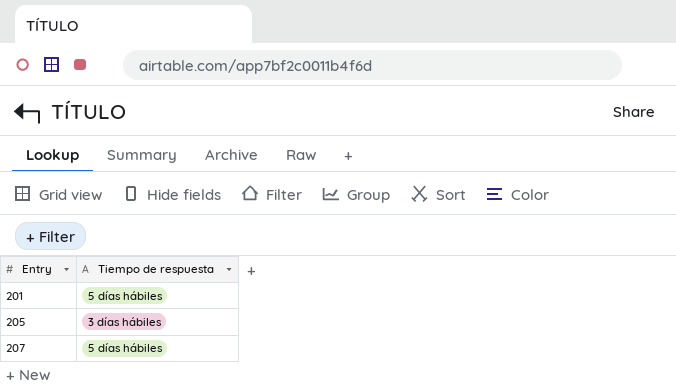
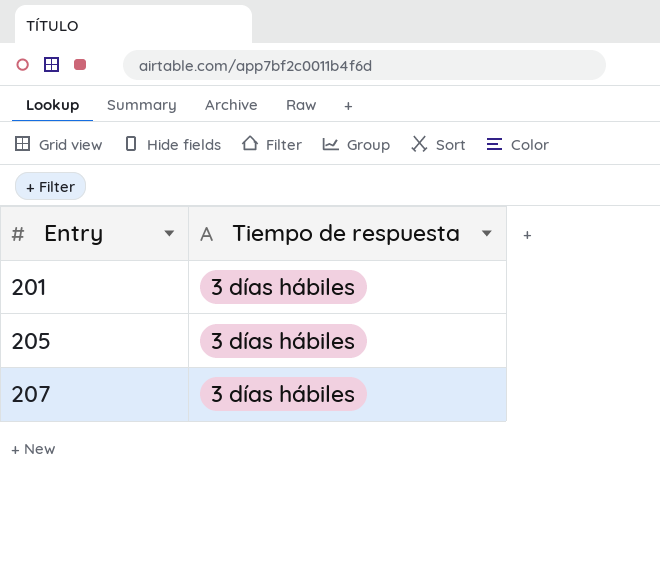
201 | Tiempo de respuesta: 5 días hábiles -> 3 días hábiles
207 | Tiempo de respuesta: 5 días hábiles -> 3 días hábiles

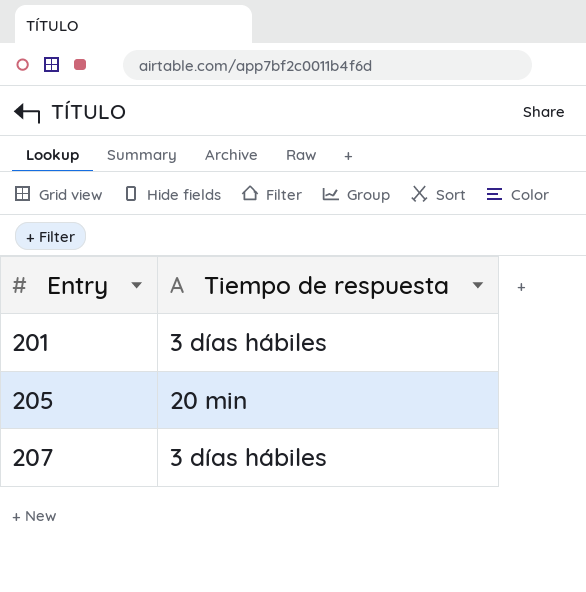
205 | Tiempo de respuesta: 3 días hábiles -> 20 min

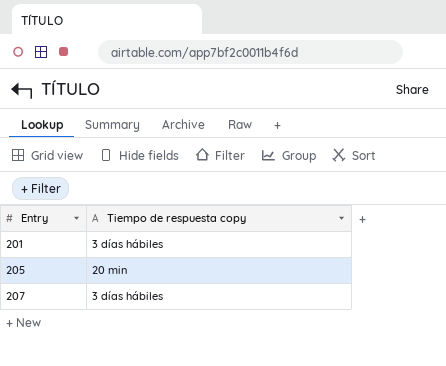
column name: Tiempo de respuesta -> Tiempo de respuesta copy

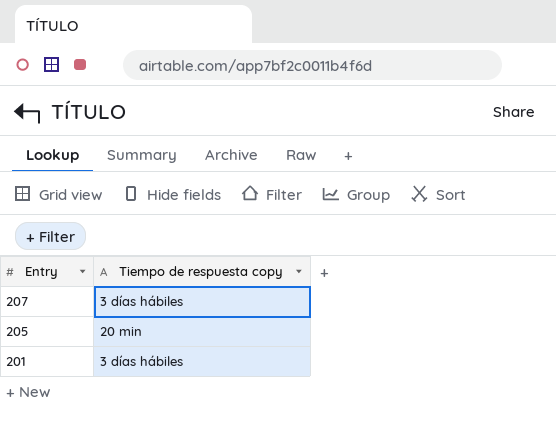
row order: Entry ascending -> Entry descending

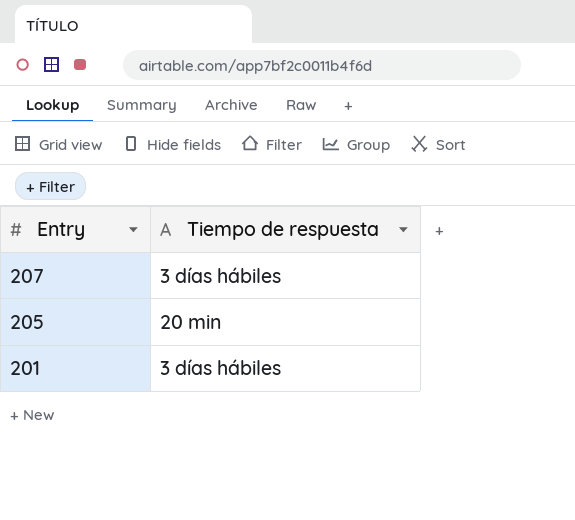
column name: Tiempo de respuesta copy -> Tiempo de respuesta

